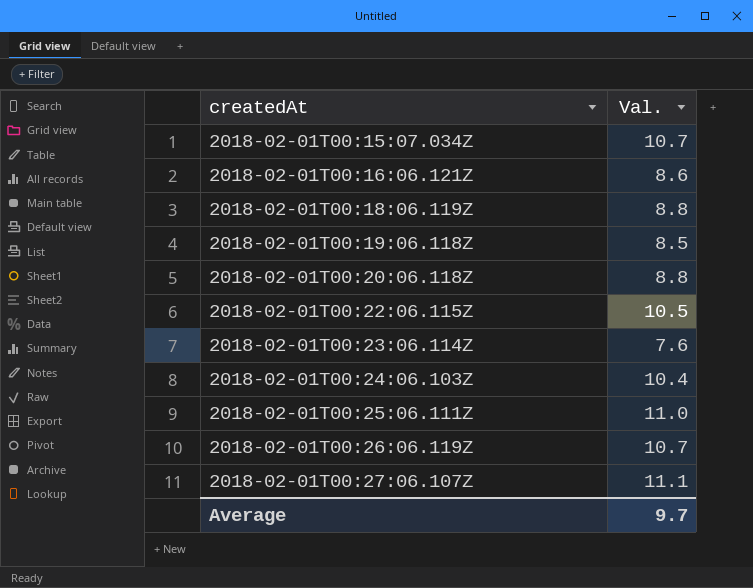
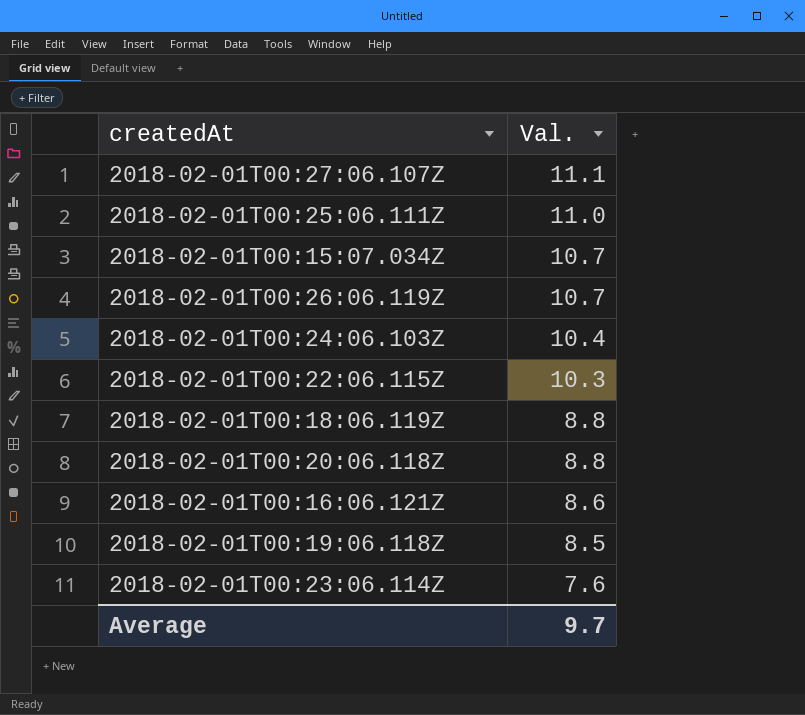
row order: createdAt ascending -> Val. descending
2018-02-01T00:22:06.115Z | Val.: 10.5 -> 10.3

